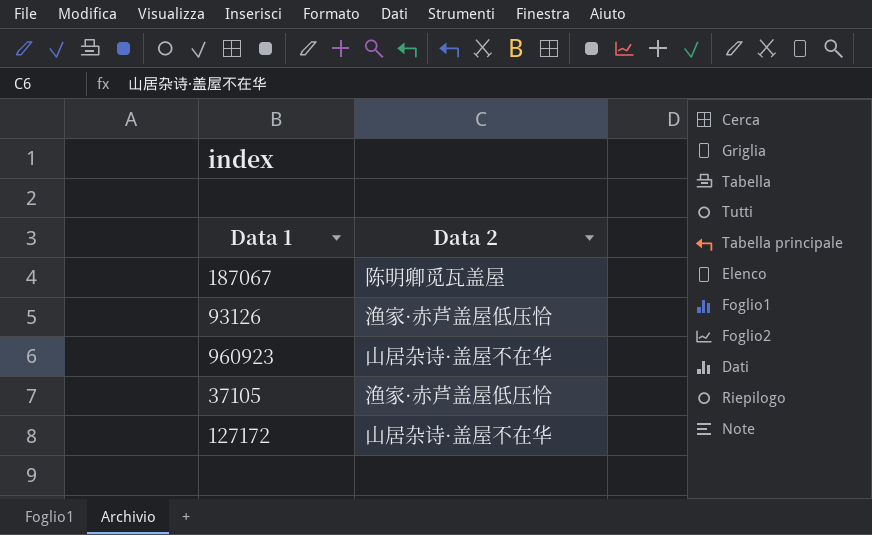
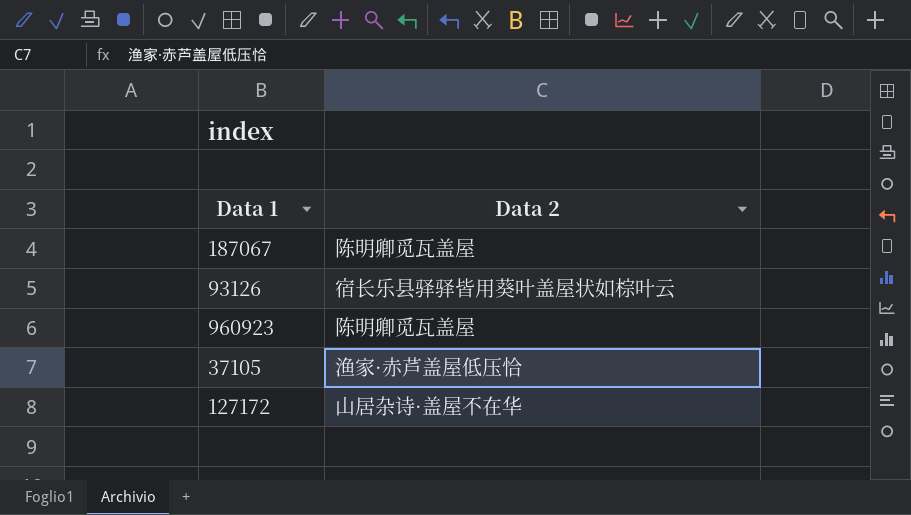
93126 | Data 2: 渔家·赤芦盖屋低压恰 -> 宿长乐县驿驿皆用葵叶盖屋状如棕叶云
960923 | Data 2: 山居杂诗·盖屋不在华 -> 陈明卿觅瓦盖屋

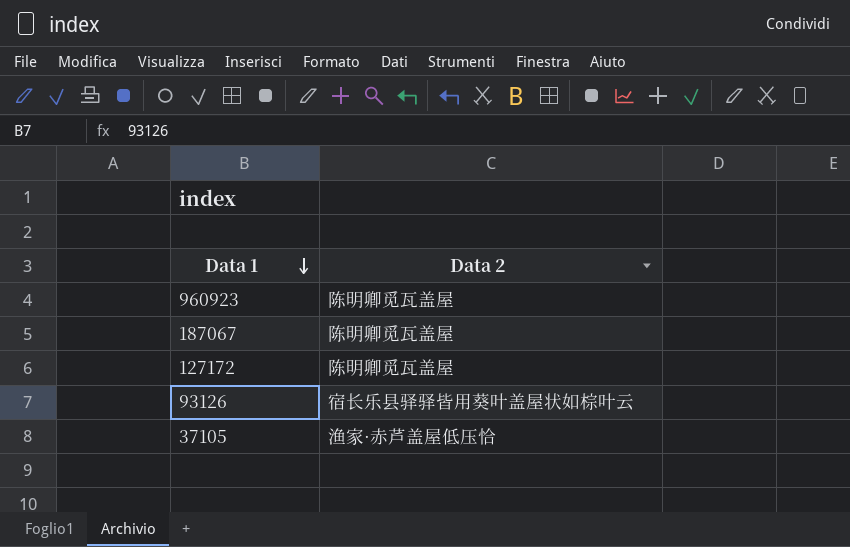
row order: none -> Data 1 descending
127172 | Data 2: 山居杂诗·盖屋不在华 -> 陈明卿觅瓦盖屋

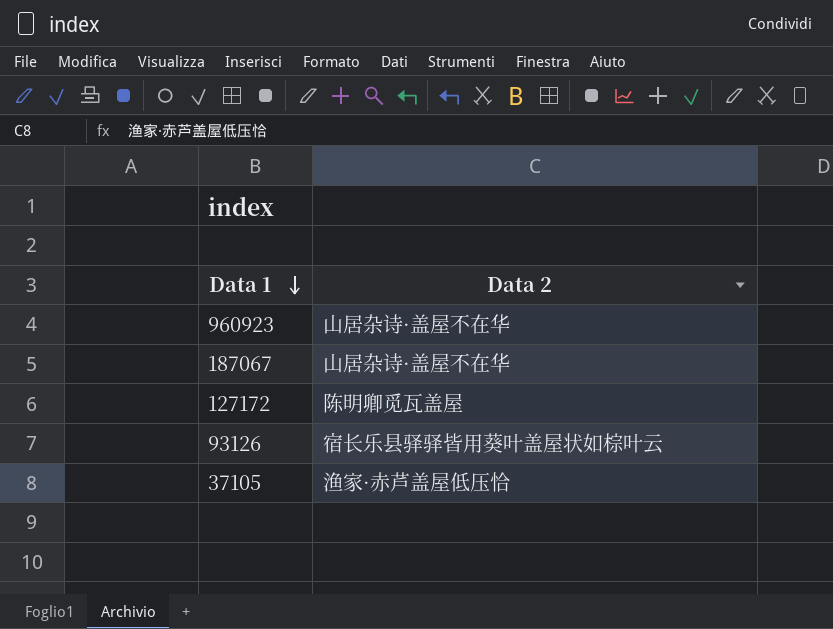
960923 | Data 2: 陈明卿觅瓦盖屋 -> 山居杂诗·盖屋不在华
187067 | Data 2: 陈明卿觅瓦盖屋 -> 山居杂诗·盖屋不在华

